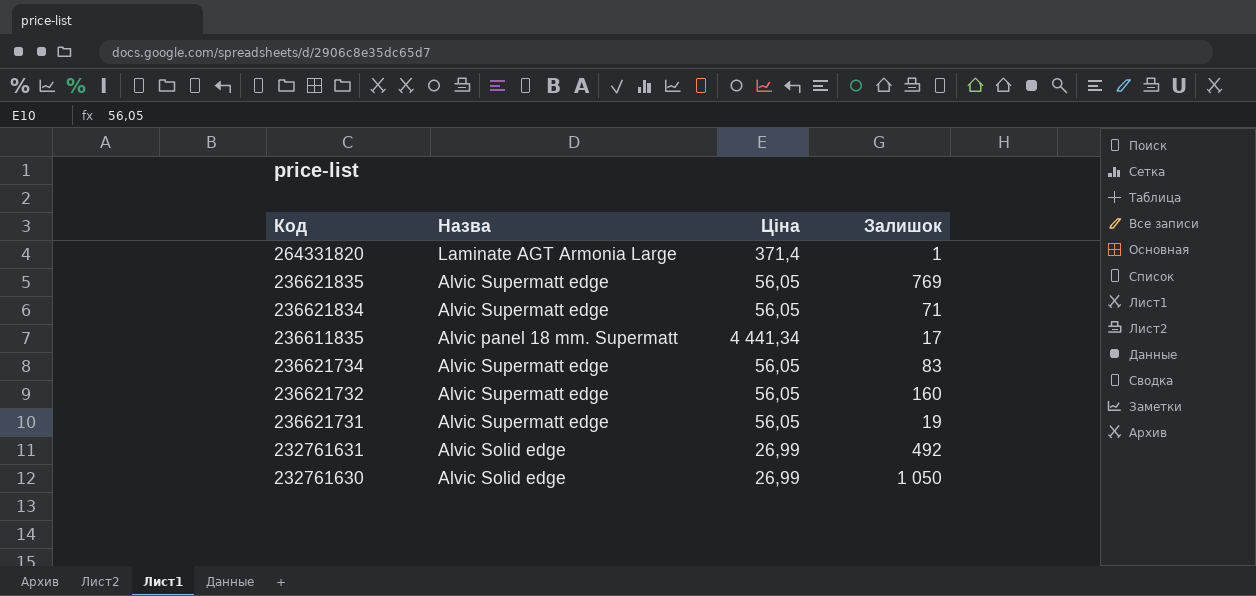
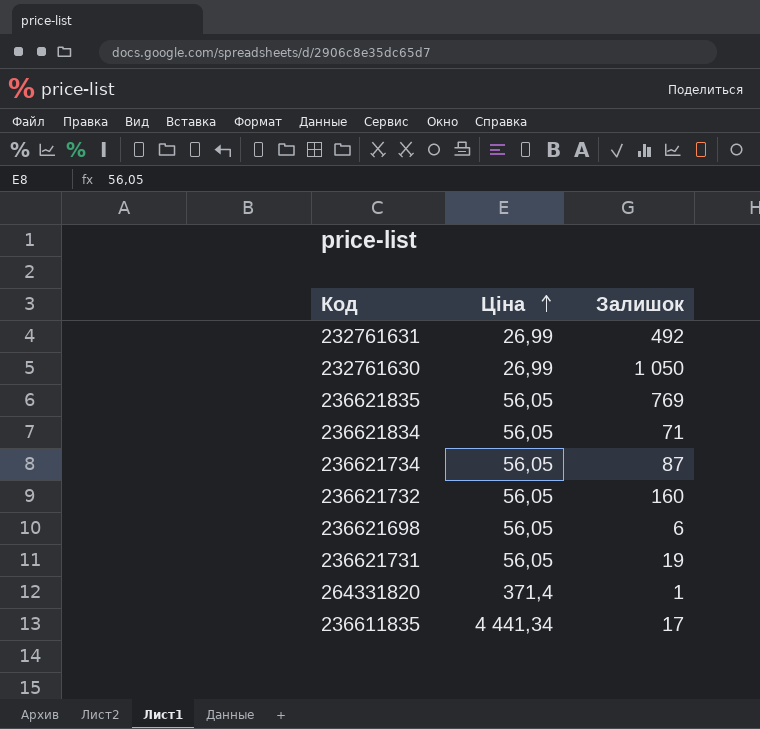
row order: none -> Ціна ascending
column Назва | position: 2 -> none
236621734 | Залишок: 83 -> 87
row 236621698: none -> 56,05 | 6

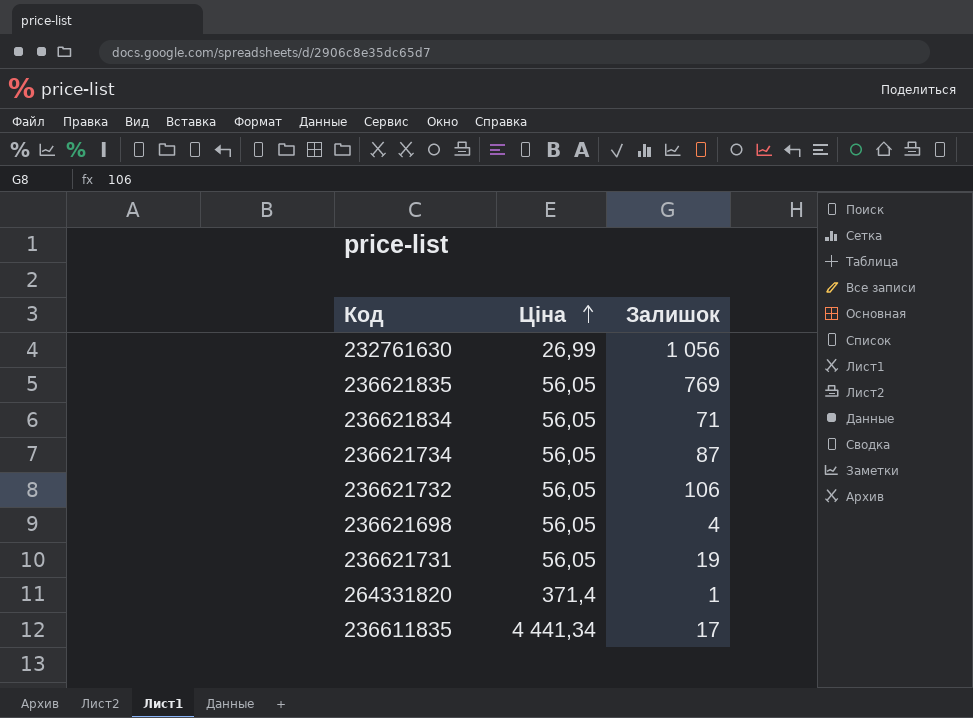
row 232761631: 26,99 | 492 -> none
232761630 | Залишок: 1 050 -> 1 056
236621732 | Залишок: 160 -> 106
236621698 | Залишок: 6 -> 4

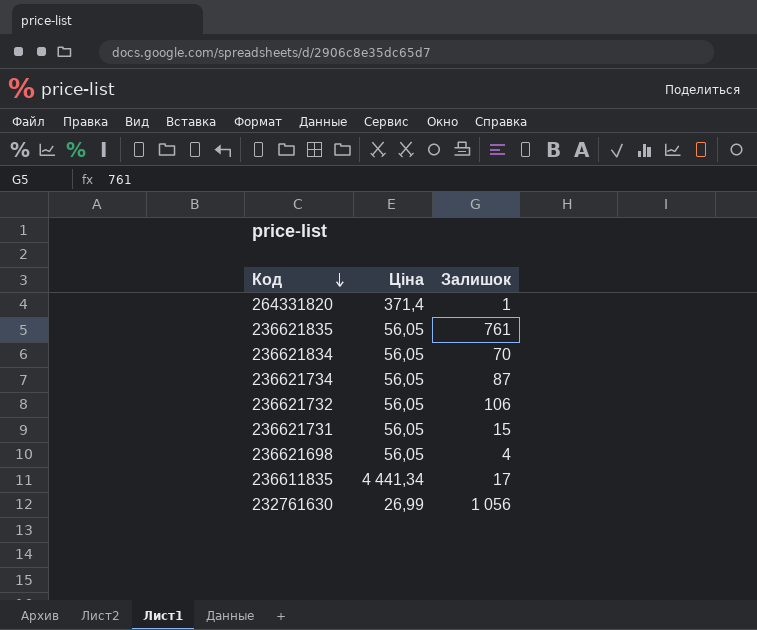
row order: Ціна ascending -> Код descending
236621835 | Залишок: 769 -> 761
236621834 | Залишок: 71 -> 70
236621731 | Залишок: 19 -> 15

